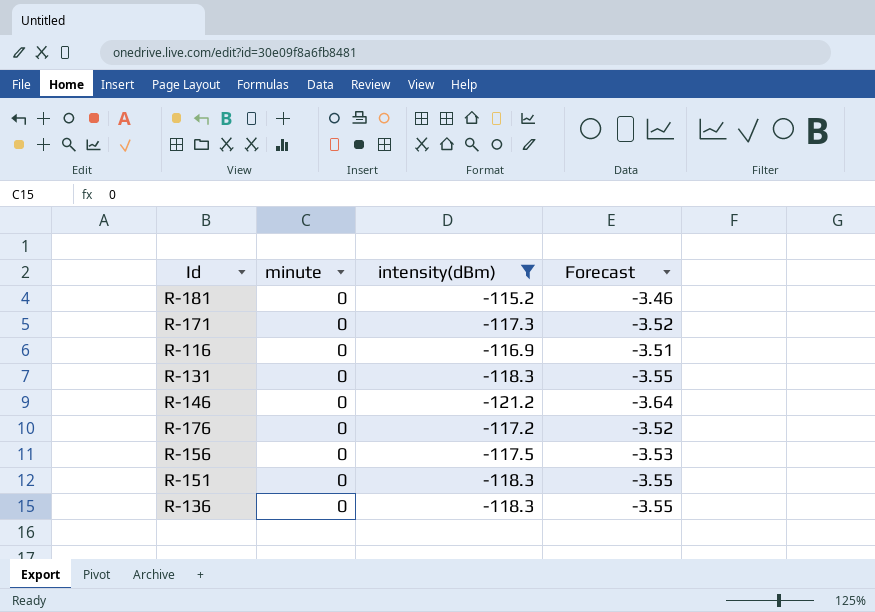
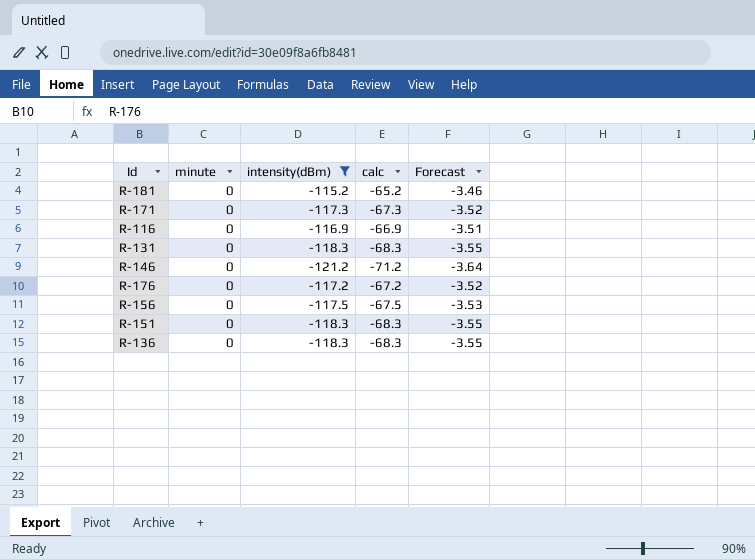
column calc | formula: none -> [intensity(dBm)] + 50

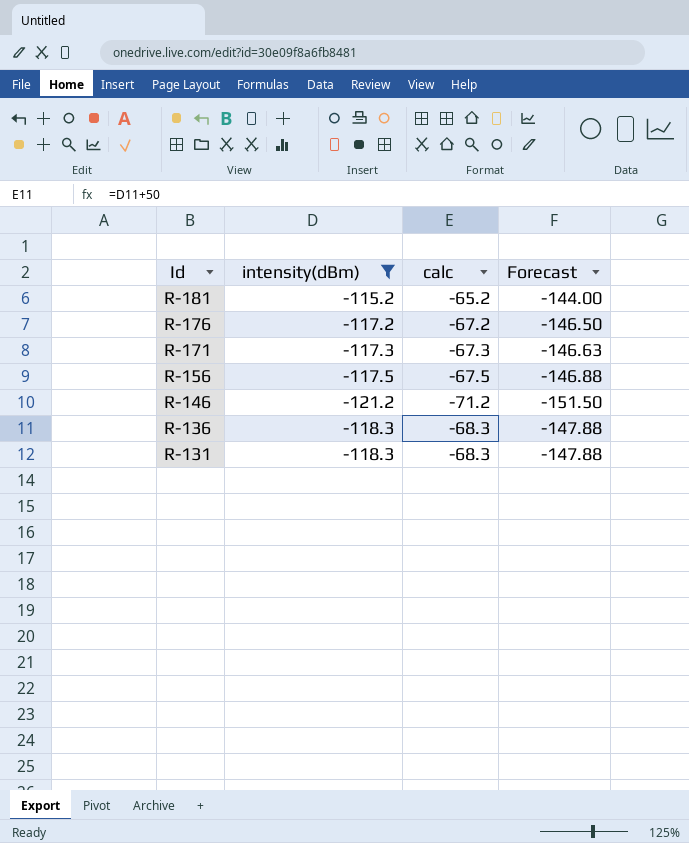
row order: none -> Id descending
column minute | position: 2 -> none
column Forecast | formula: [intensity(dBm)] * 0.03 -> [intensity(dBm)] * 1.25
row R-116: 0 | -116.9 | -66.9 | -3.51 -> none
row R-151: 0 | -118.3 | -68.3 | -3.55 -> none

